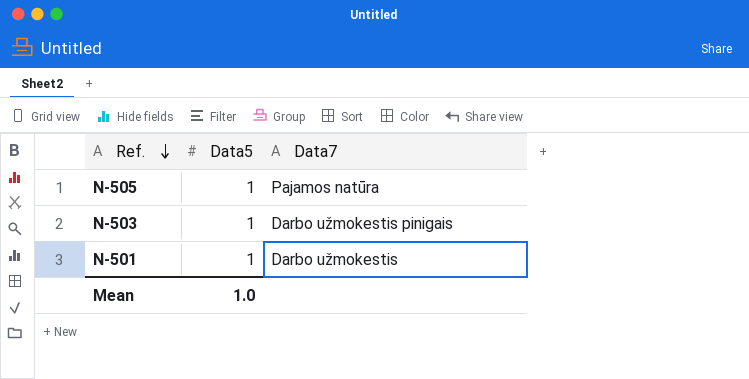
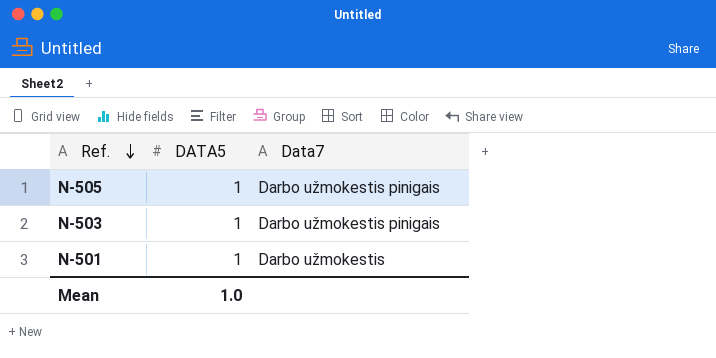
column name: Data5 -> DATA5
N-505 | Data7: Pajamos natūra -> Darbo užmokestis pinigais

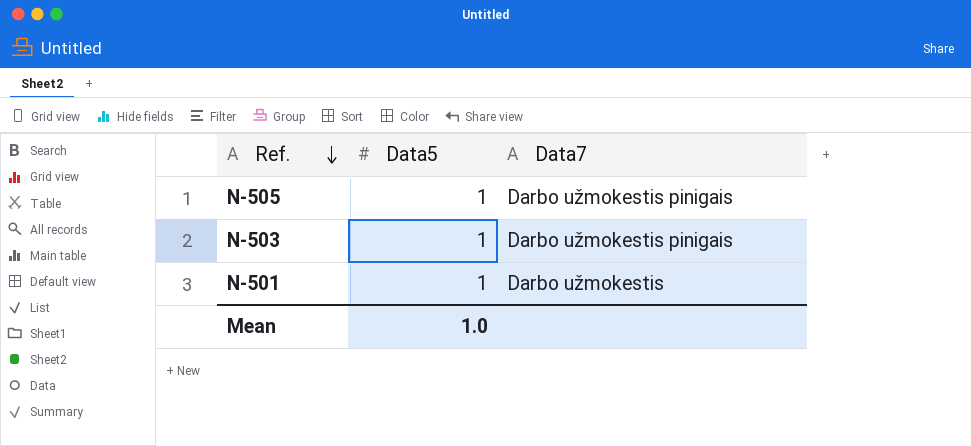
column name: DATA5 -> Data5

